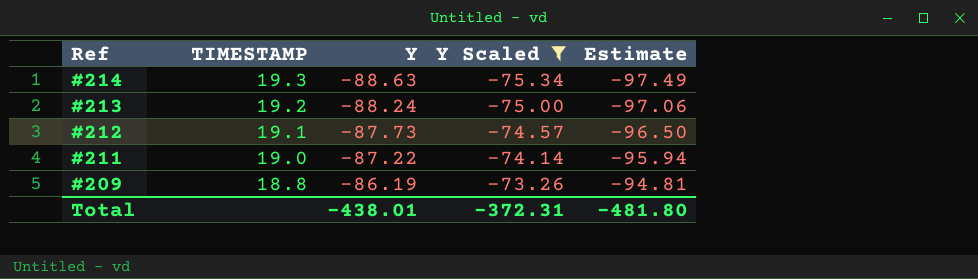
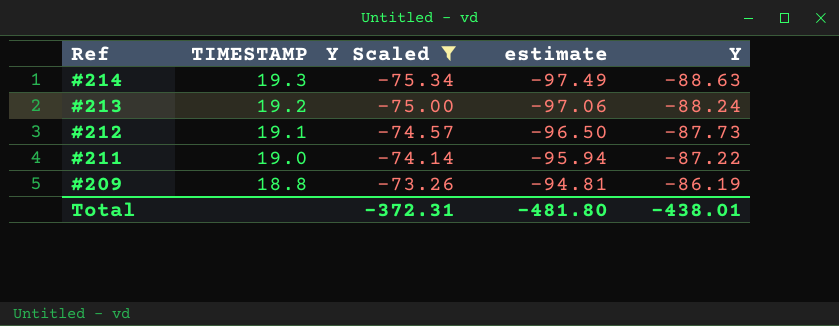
column name: Estimate -> estimate
column Y | position: 3 -> 5

